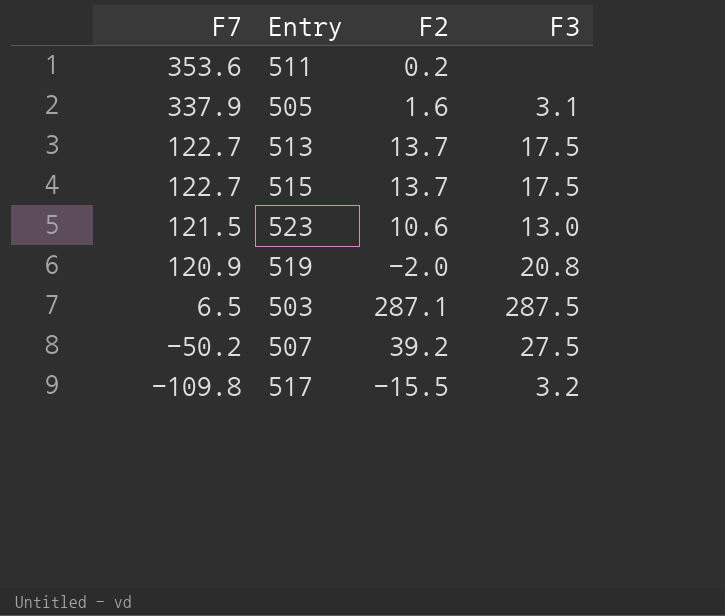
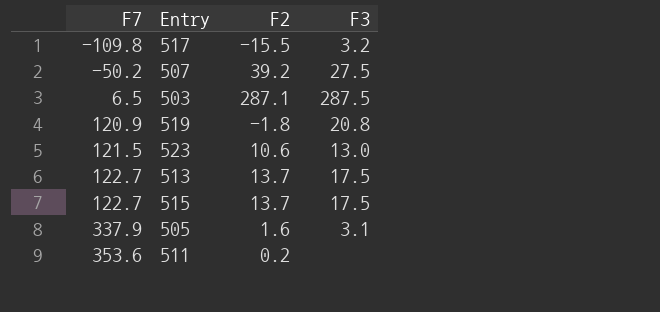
row order: F7 descending -> F7 ascending
519 | F2: -2.0 -> -1.8

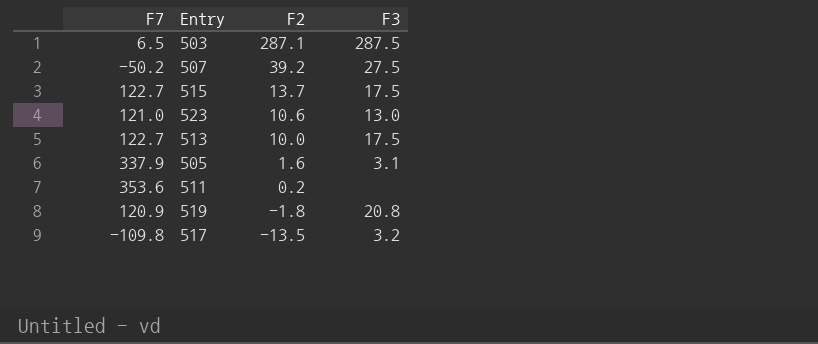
row order: F7 ascending -> F2 descending
523 | F7: 121.5 -> 121.0
513 | F2: 13.7 -> 10.0
517 | F2: -15.5 -> -13.5

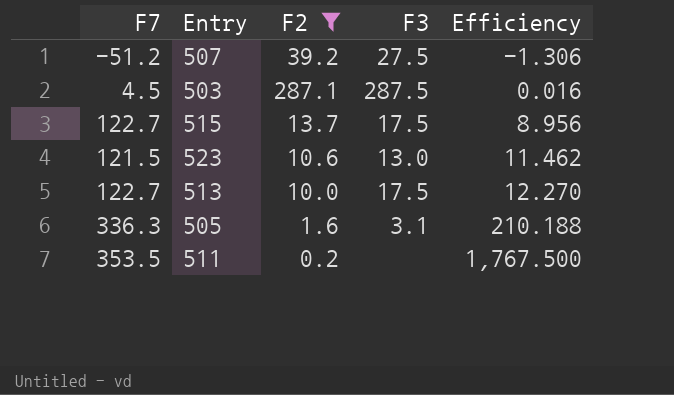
filter: none -> F2 >= 0.2
row order: F2 descending -> Efficiency ascending
column Efficiency | formula: none -> [F7] / [F2]
507 | F7: -50.2 -> -51.2
503 | F7: 6.5 -> 4.5
523 | F7: 121.0 -> 121.5
505 | F7: 337.9 -> 336.3
511 | F7: 353.6 -> 353.5

